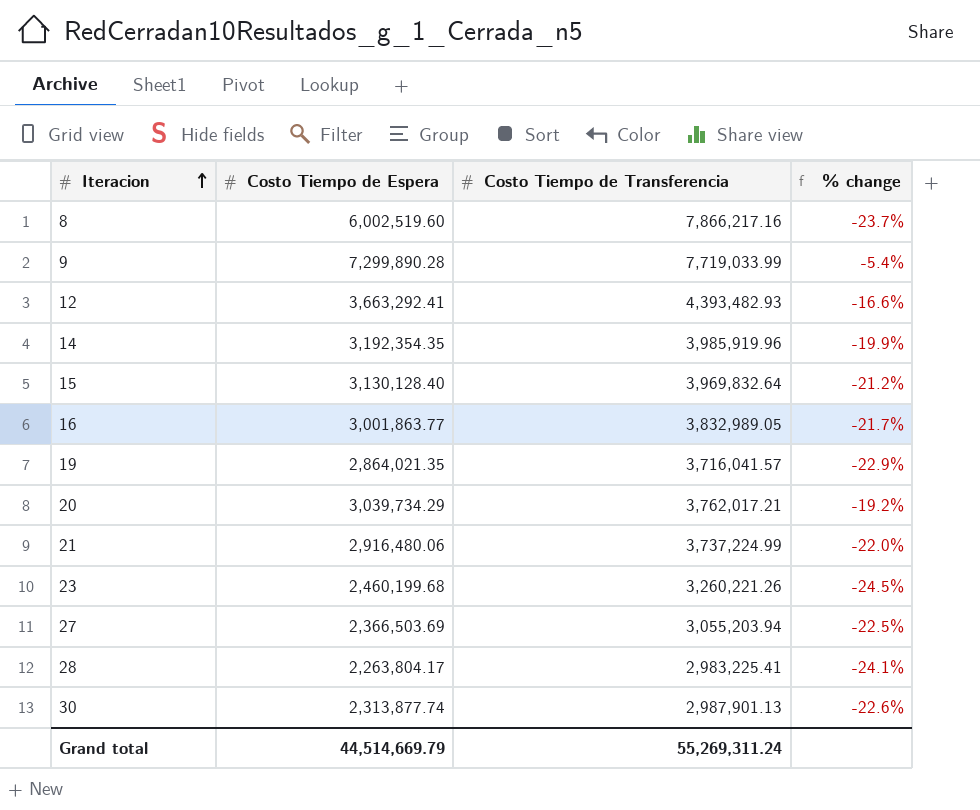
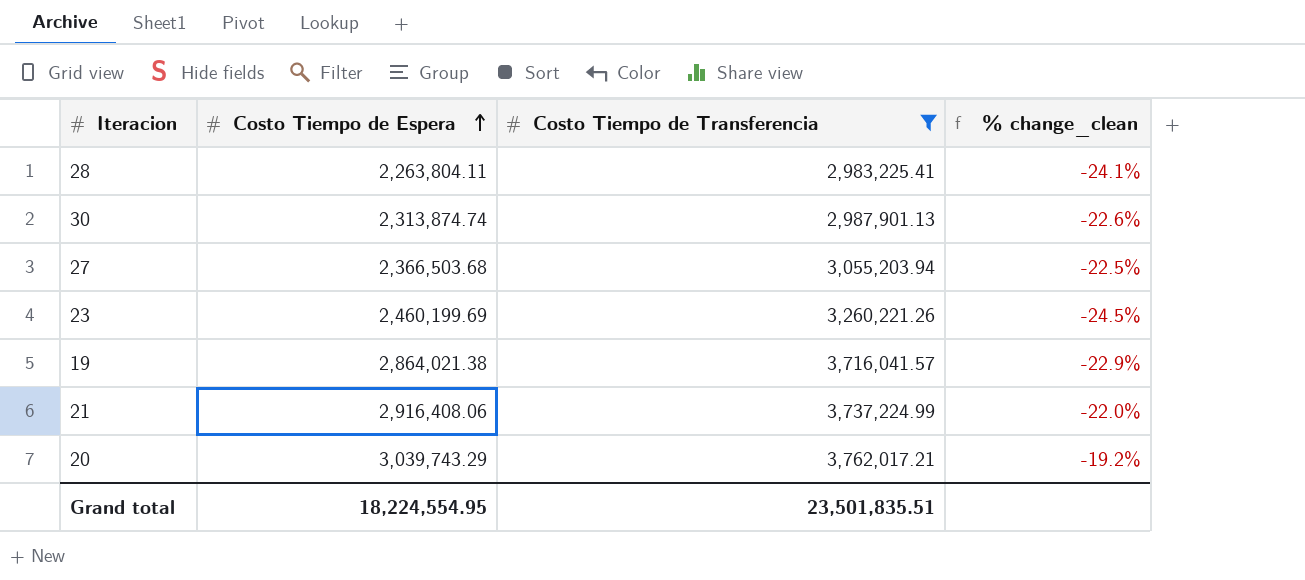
filter: none -> Costo Tiempo de Transferencia <= 3,762,017.21
row order: Iteracion ascending -> Costo Tiempo de Espera ascending
column name: % change -> % change_clean
28 | Costo Tiempo de Espera: 2,263,804.17 -> 2,263,804.11
30 | Costo Tiempo de Espera: 2,313,877.74 -> 2,313,874.74
27 | Costo Tiempo de Espera: 2,366,503.69 -> 2,366,503.68
23 | Costo Tiempo de Espera: 2,460,199.68 -> 2,460,199.69
19 | Costo Tiempo de Espera: 2,864,021.35 -> 2,864,021.38
21 | Costo Tiempo de Espera: 2,916,480.06 -> 2,916,408.06
20 | Costo Tiempo de Espera: 3,039,734.29 -> 3,039,743.29
Grand total | Costo Tiempo de Espera: 44,514,669.79 -> 18,224,554.95
Grand total | Costo Tiempo de Transferencia: 55,269,311.24 -> 23,501,835.51

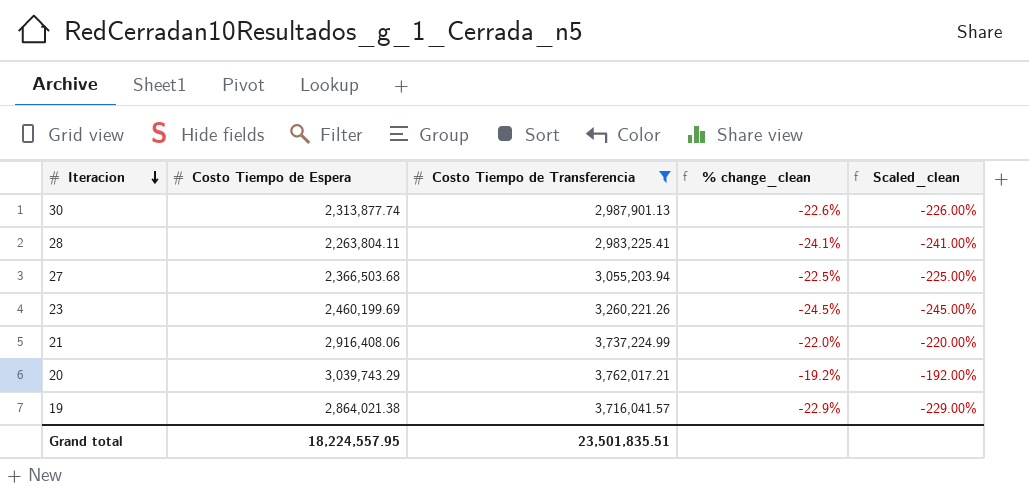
row order: Costo Tiempo de Espera ascending -> Iteracion descending
column Scaled_clean | formula: none -> [% change_clean] * 10
30 | Costo Tiempo de Espera: 2,313,874.74 -> 2,313,877.74
Grand total | Costo Tiempo de Espera: 18,224,554.95 -> 18,224,557.95

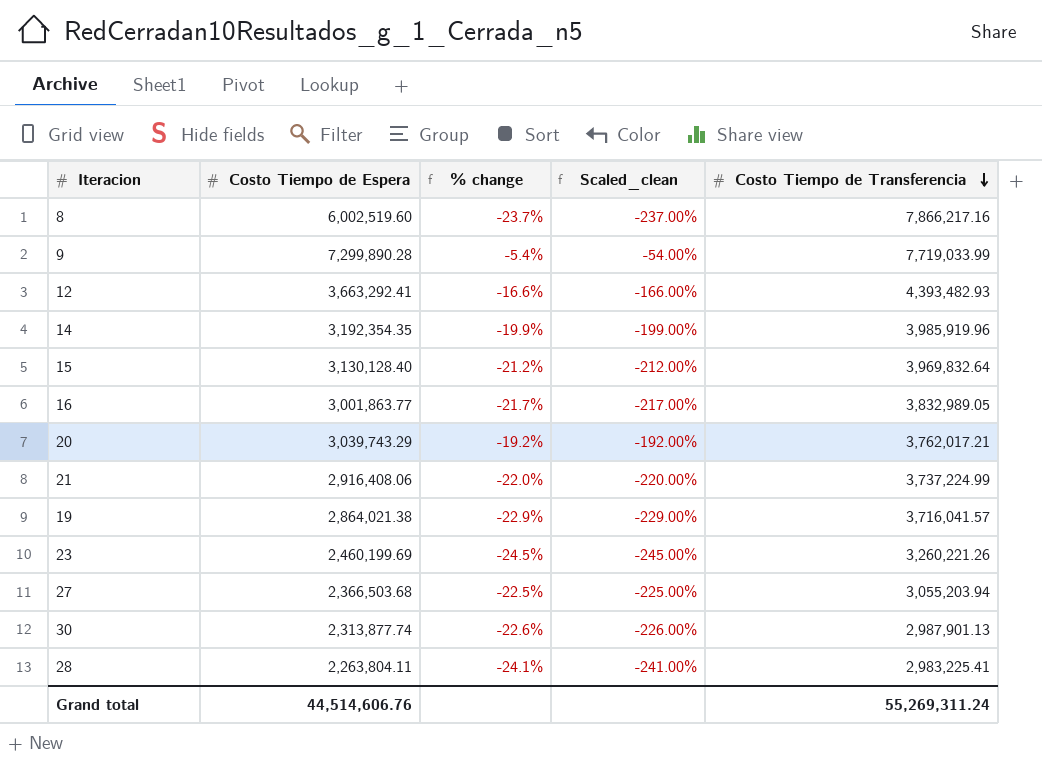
filter: Costo Tiempo de Transferencia <= 3,762,017.21 -> none
row order: Iteracion descending -> Costo Tiempo de Transferencia descending
column name: % change_clean -> % change
column Costo Tiempo de Transferencia | position: 3 -> 5
Grand total | Costo Tiempo de Espera: 18,224,557.95 -> 44,514,606.76
Grand total | Costo Tiempo de Transferencia: 23,501,835.51 -> 55,269,311.24

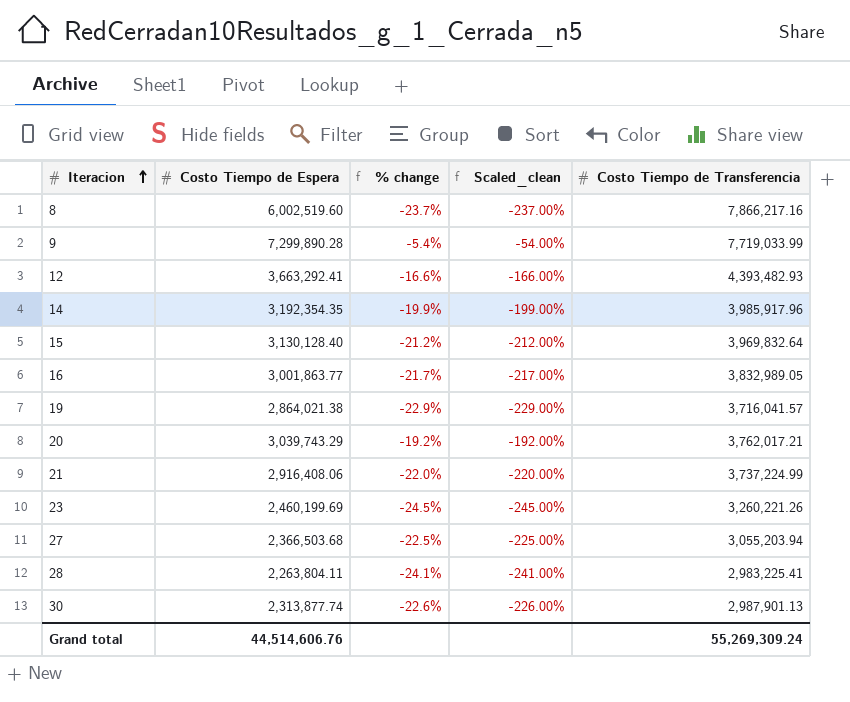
row order: Costo Tiempo de Transferencia descending -> Iteracion ascending
14 | Costo Tiempo de Transferencia: 3,985,919.96 -> 3,985,917.96
Grand total | Costo Tiempo de Transferencia: 55,269,311.24 -> 55,269,309.24

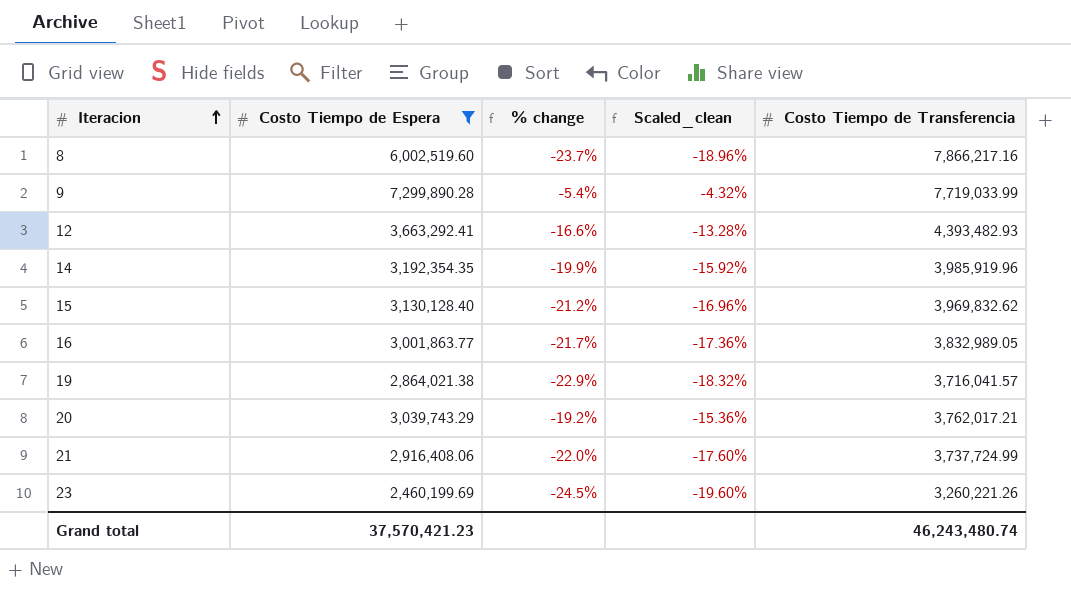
filter: none -> Costo Tiempo de Espera >= 2,460,199.69
column Scaled_clean | formula: [% change] * 10 -> [% change] * 0.8
14 | Costo Tiempo de Transferencia: 3,985,917.96 -> 3,985,919.96
15 | Costo Tiempo de Transferencia: 3,969,832.64 -> 3,969,832.62
21 | Costo Tiempo de Transferencia: 3,737,224.99 -> 3,737,724.99
Grand total | Costo Tiempo de Espera: 44,514,606.76 -> 37,570,421.23
Grand total | Costo Tiempo de Transferencia: 55,269,309.24 -> 46,243,480.74

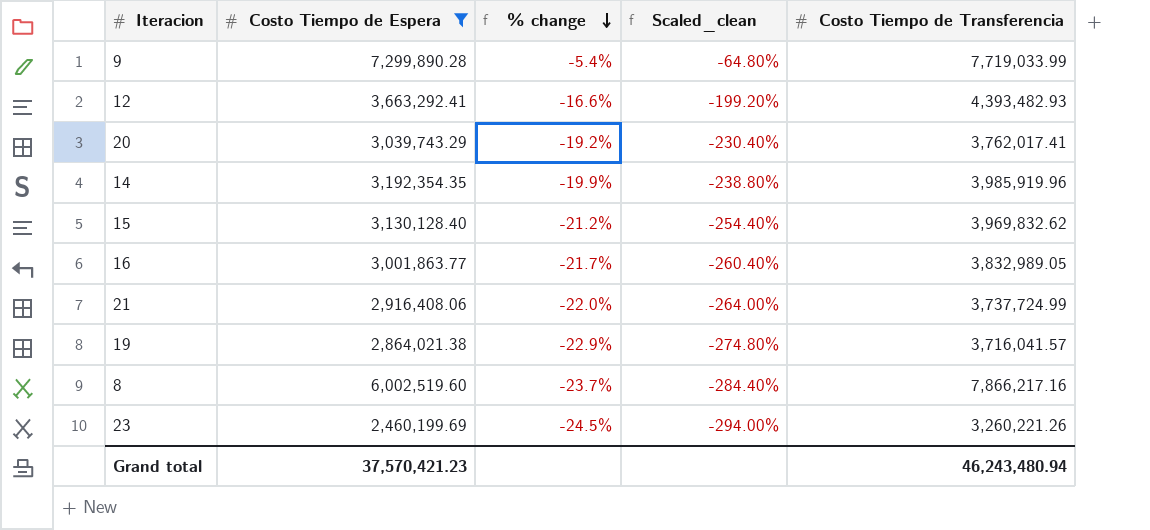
row order: Iteracion ascending -> % change descending
column Scaled_clean | formula: [% change] * 0.8 -> [% change] * 12
20 | Costo Tiempo de Transferencia: 3,762,017.21 -> 3,762,017.41
Grand total | Costo Tiempo de Transferencia: 46,243,480.74 -> 46,243,480.94

